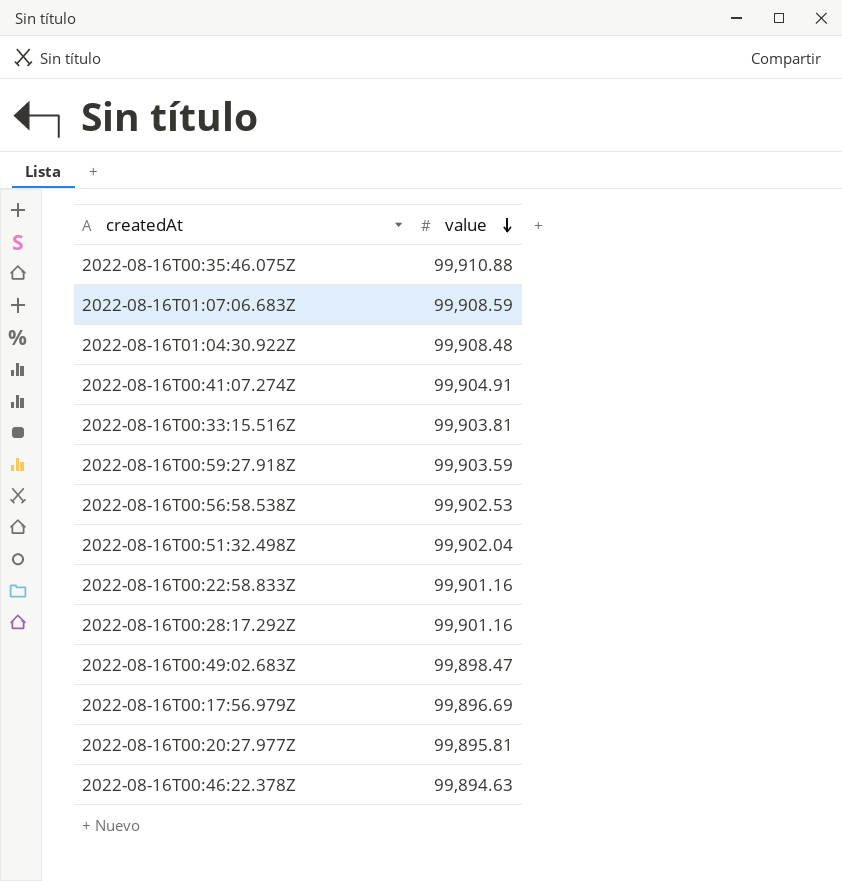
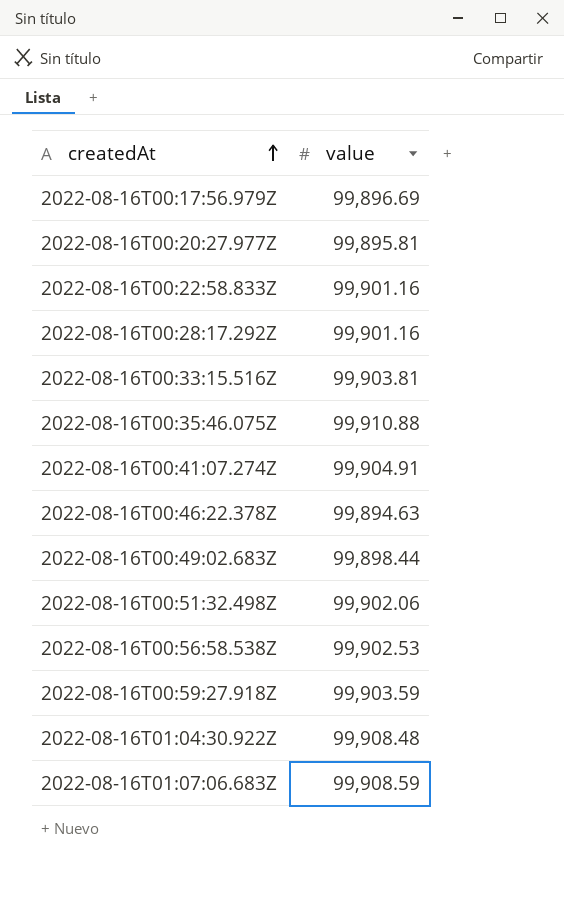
row order: value descending -> createdAt ascending
2022-08-16T00:49:02.683Z | value: 99,898.47 -> 99,898.44
2022-08-16T00:51:32.498Z | value: 99,902.04 -> 99,902.06

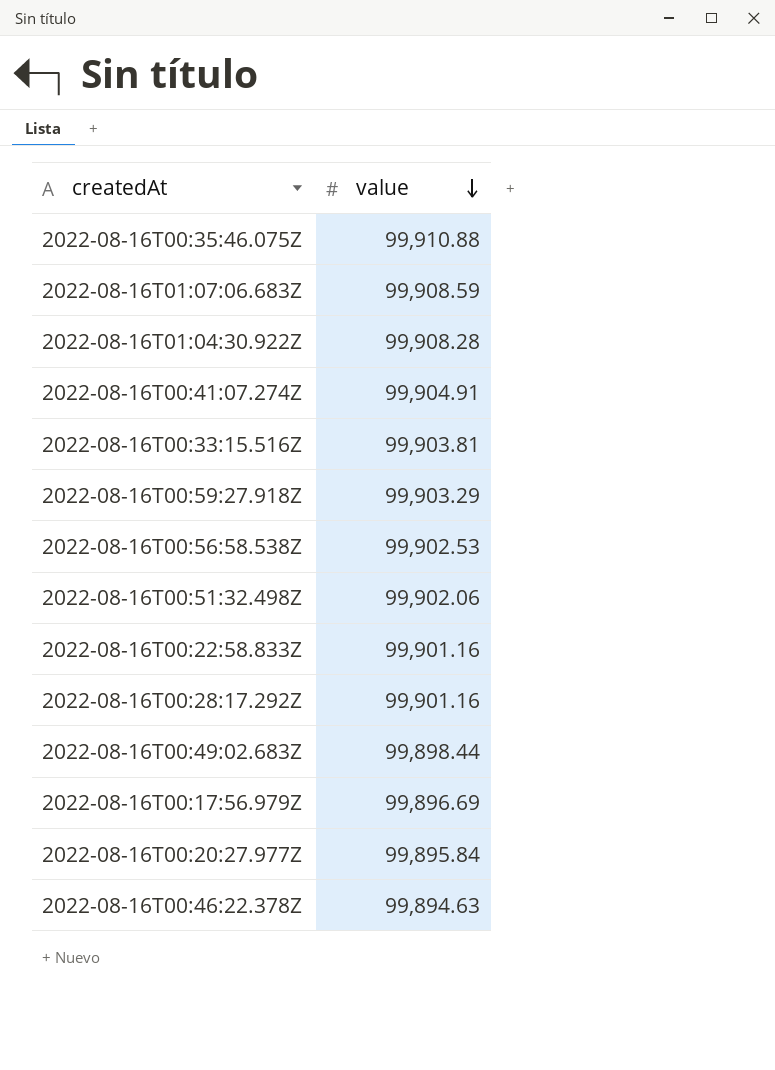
row order: createdAt ascending -> value descending
2022-08-16T01:04:30.922Z | value: 99,908.48 -> 99,908.28
2022-08-16T00:59:27.918Z | value: 99,903.59 -> 99,903.29
2022-08-16T00:20:27.977Z | value: 99,895.81 -> 99,895.84

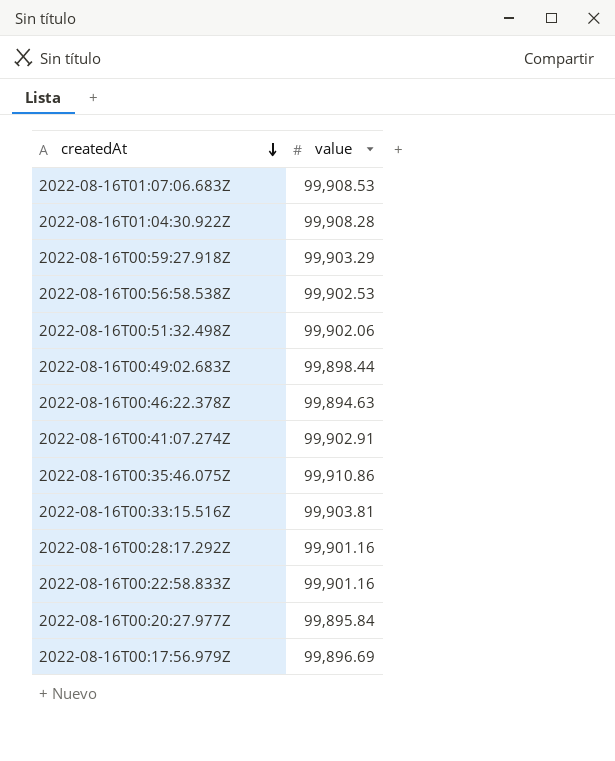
row order: value descending -> createdAt descending
2022-08-16T01:07:06.683Z | value: 99,908.59 -> 99,908.53
2022-08-16T00:41:07.274Z | value: 99,904.91 -> 99,902.91
2022-08-16T00:35:46.075Z | value: 99,910.88 -> 99,910.86

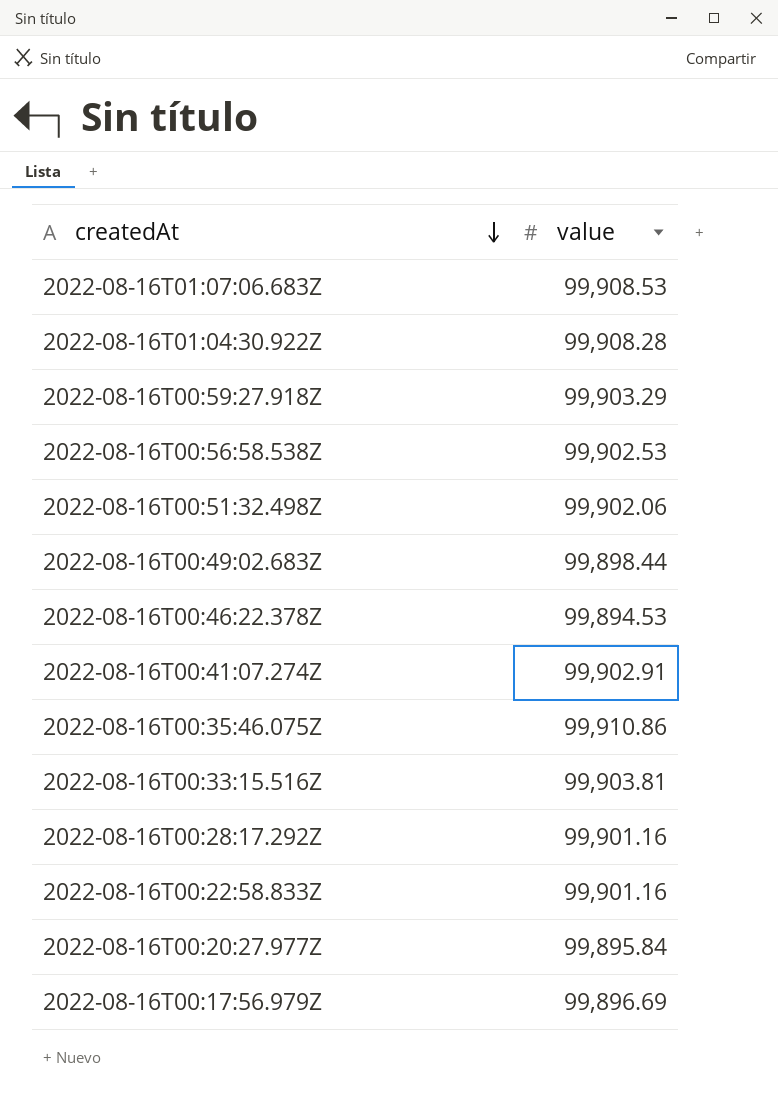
2022-08-16T00:46:22.378Z | value: 99,894.63 -> 99,894.53

